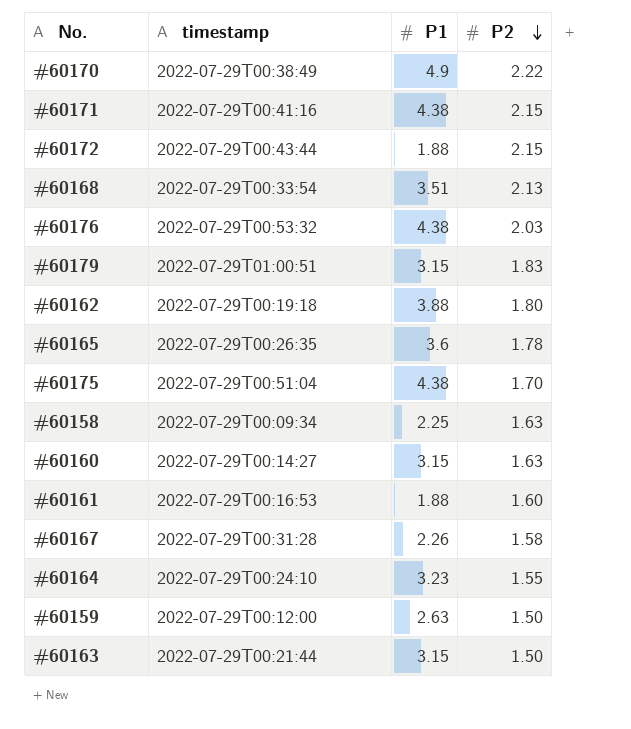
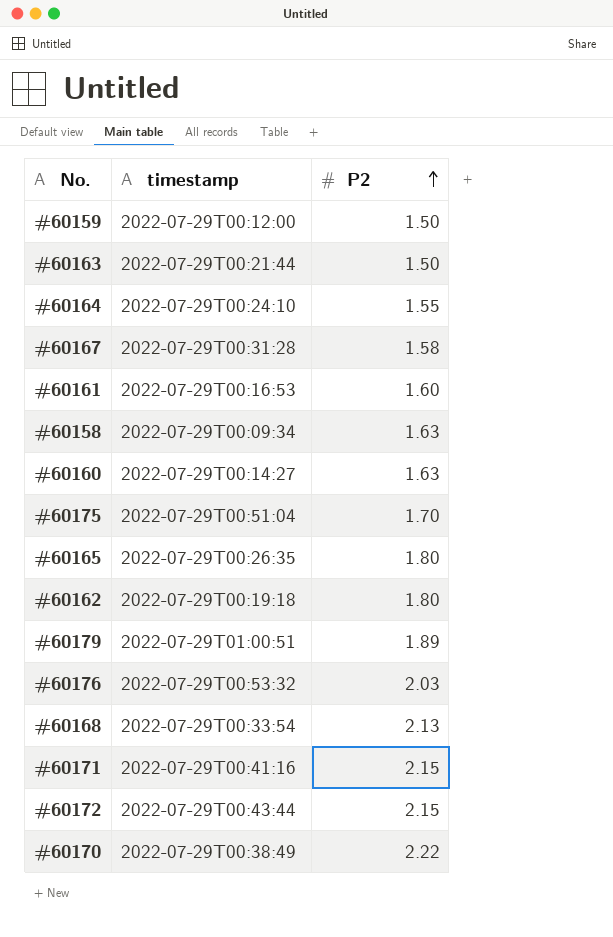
row order: P2 descending -> P2 ascending
column P1 | position: 3 -> none
#60165 | P2: 1.78 -> 1.80
#60179 | P2: 1.83 -> 1.89

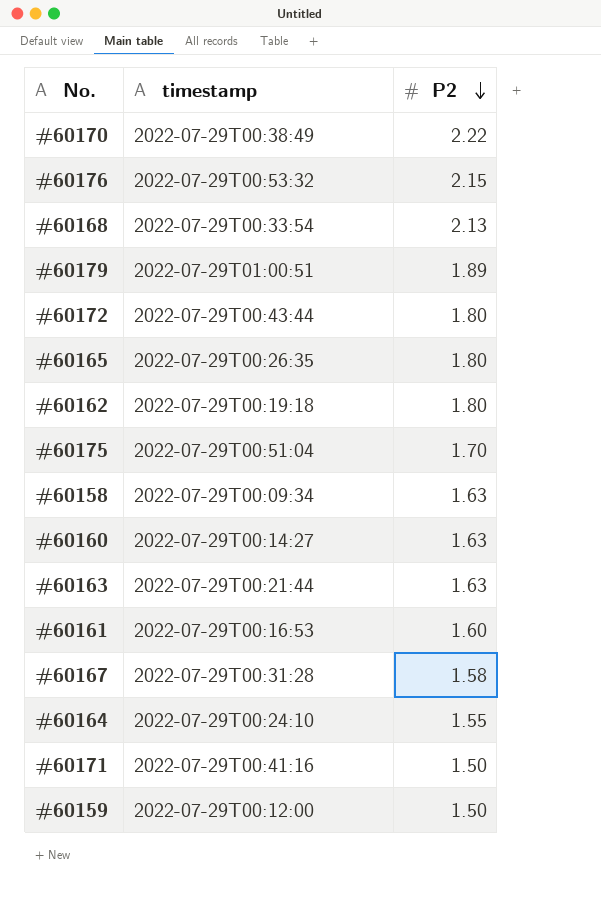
row order: P2 ascending -> P2 descending
#60176 | P2: 2.03 -> 2.15
#60172 | P2: 2.15 -> 1.80
#60163 | P2: 1.50 -> 1.63
#60171 | P2: 2.15 -> 1.50

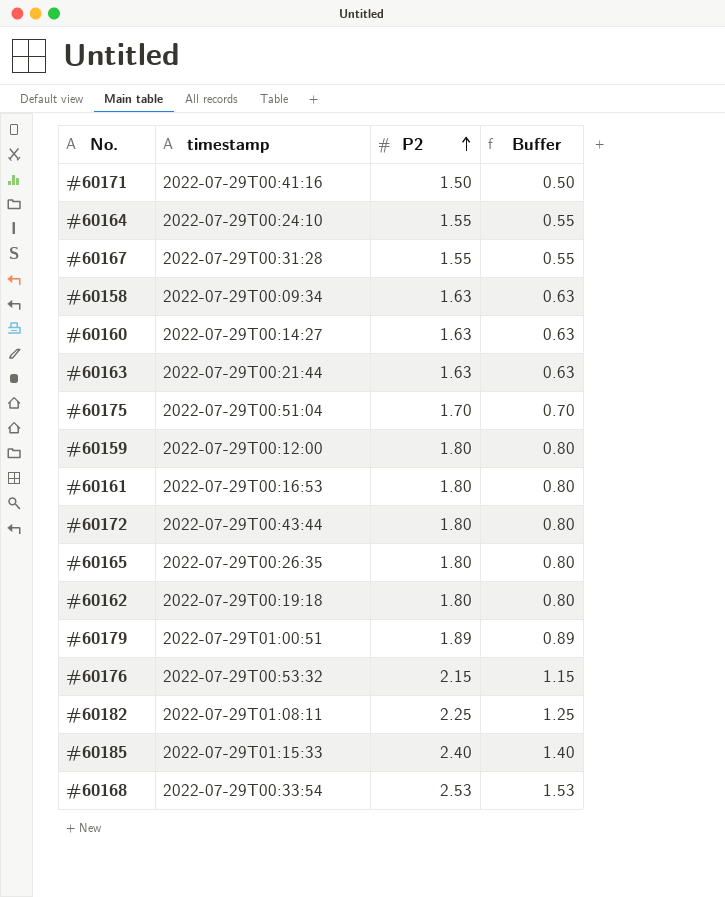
row order: P2 descending -> P2 ascending
column Buffer | formula: none -> [P2] - 1
row #60170: 2022-07-29T00:38:49 | 2.22 -> none
#60167 | P2: 1.58 -> 1.55
#60159 | P2: 1.50 -> 1.80
#60161 | P2: 1.60 -> 1.80
row #60182: none -> 2022-07-29T01:08:11 | 2.25 | 1.25
row #60185: none -> 2022-07-29T01:15:33 | 2.40 | 1.40
#60168 | P2: 2.13 -> 2.53

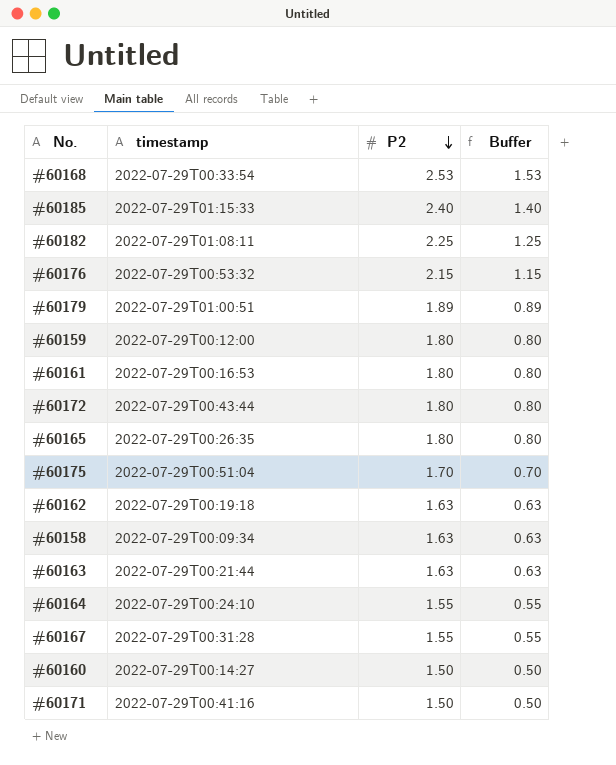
row order: P2 ascending -> P2 descending
#60162 | P2: 1.80 -> 1.63
#60162 | Buffer: 0.80 -> 0.63
#60160 | P2: 1.63 -> 1.50
#60160 | Buffer: 0.63 -> 0.50

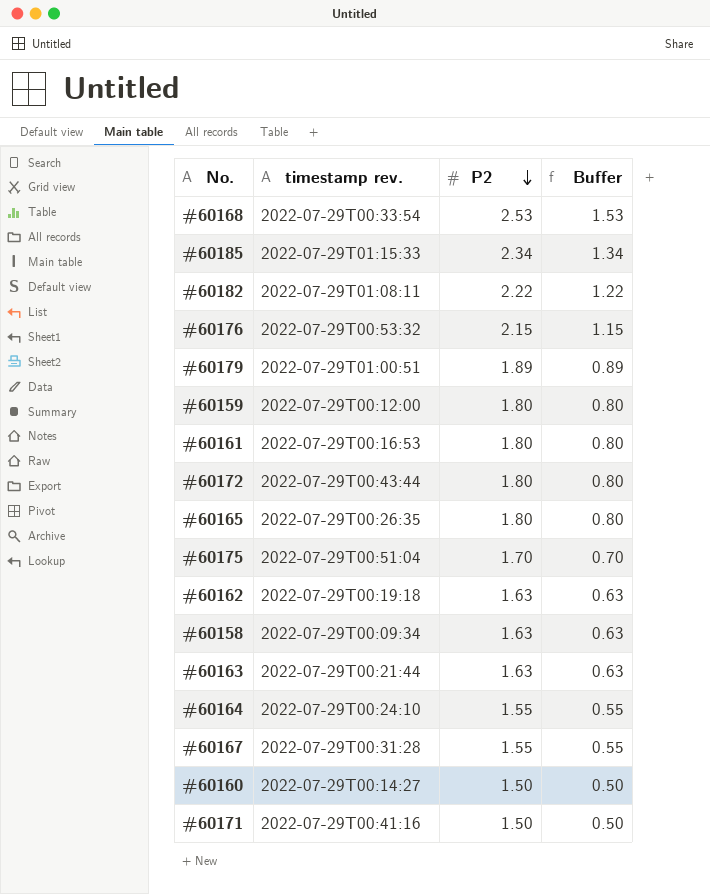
column name: timestamp -> timestamp rev.
#60185 | P2: 2.40 -> 2.34
#60185 | Buffer: 1.40 -> 1.34
#60182 | P2: 2.25 -> 2.22
#60182 | Buffer: 1.25 -> 1.22

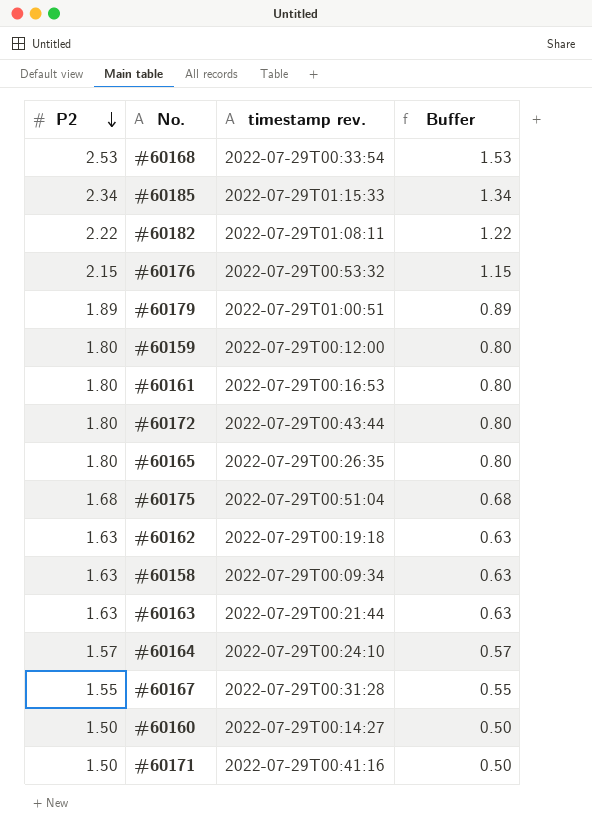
column P2 | position: 3 -> 1
#60175 | P2: 1.70 -> 1.68
#60175 | Buffer: 0.70 -> 0.68
#60164 | P2: 1.55 -> 1.57
#60164 | Buffer: 0.55 -> 0.57

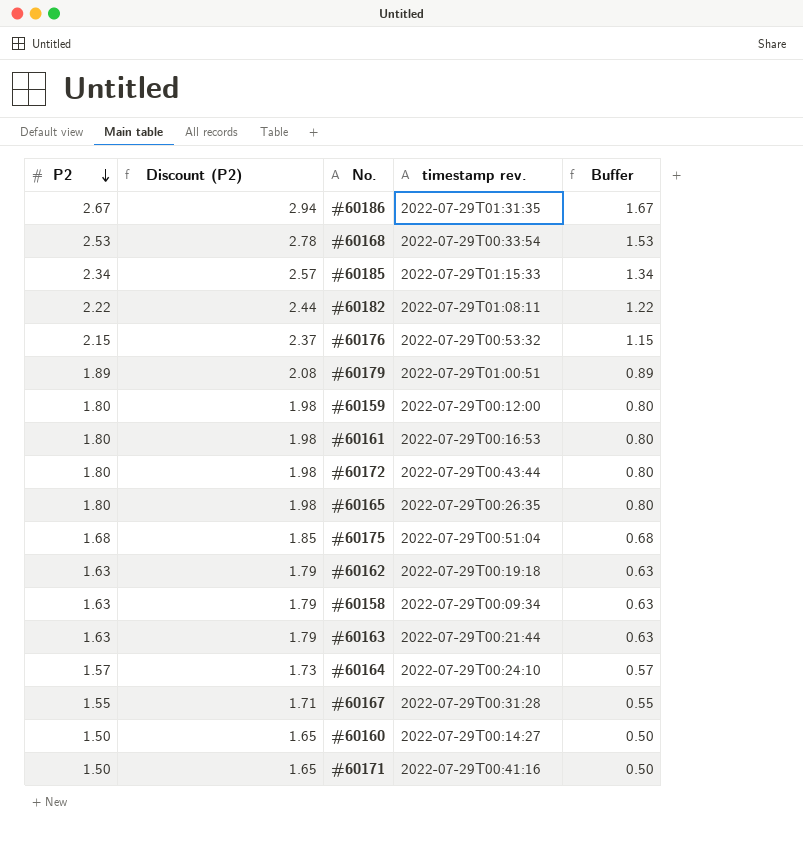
column Discount (P2) | formula: none -> [P2] * 1.1
row #60186: none -> 2.67 | 2.94 | 2022-07-29T01:31:35 | 1.67

